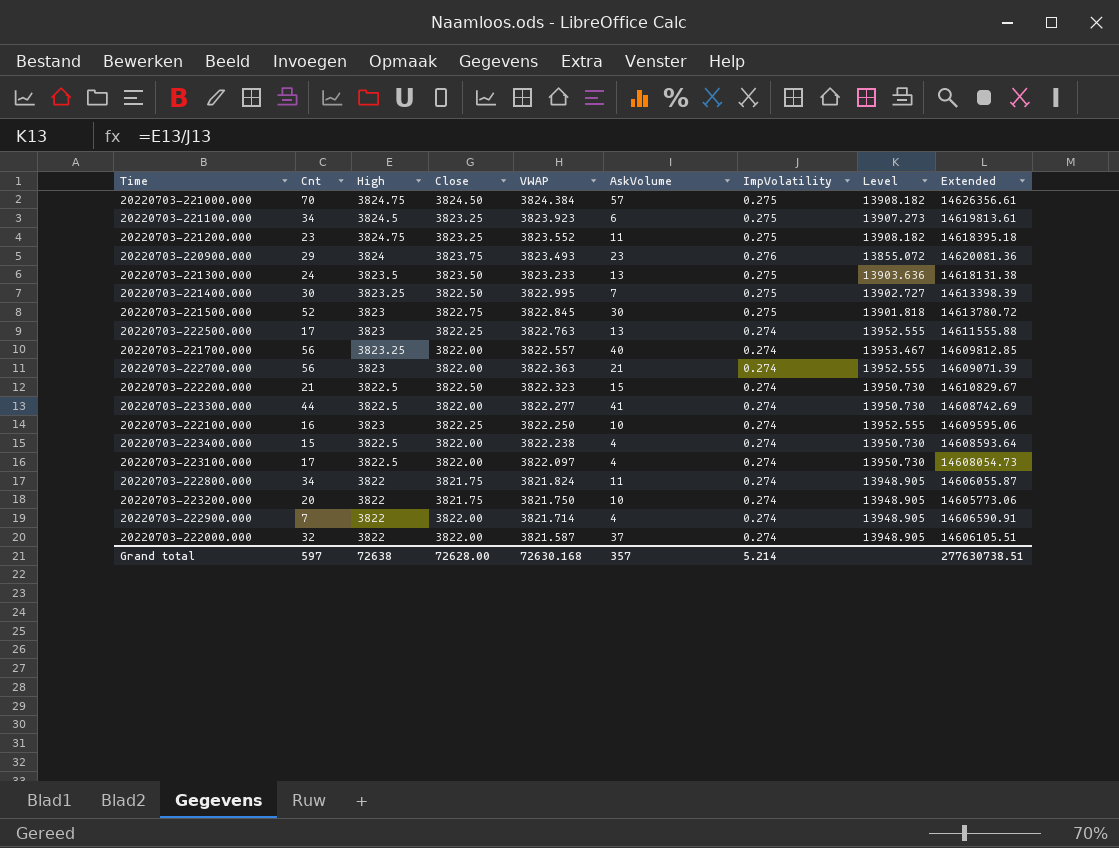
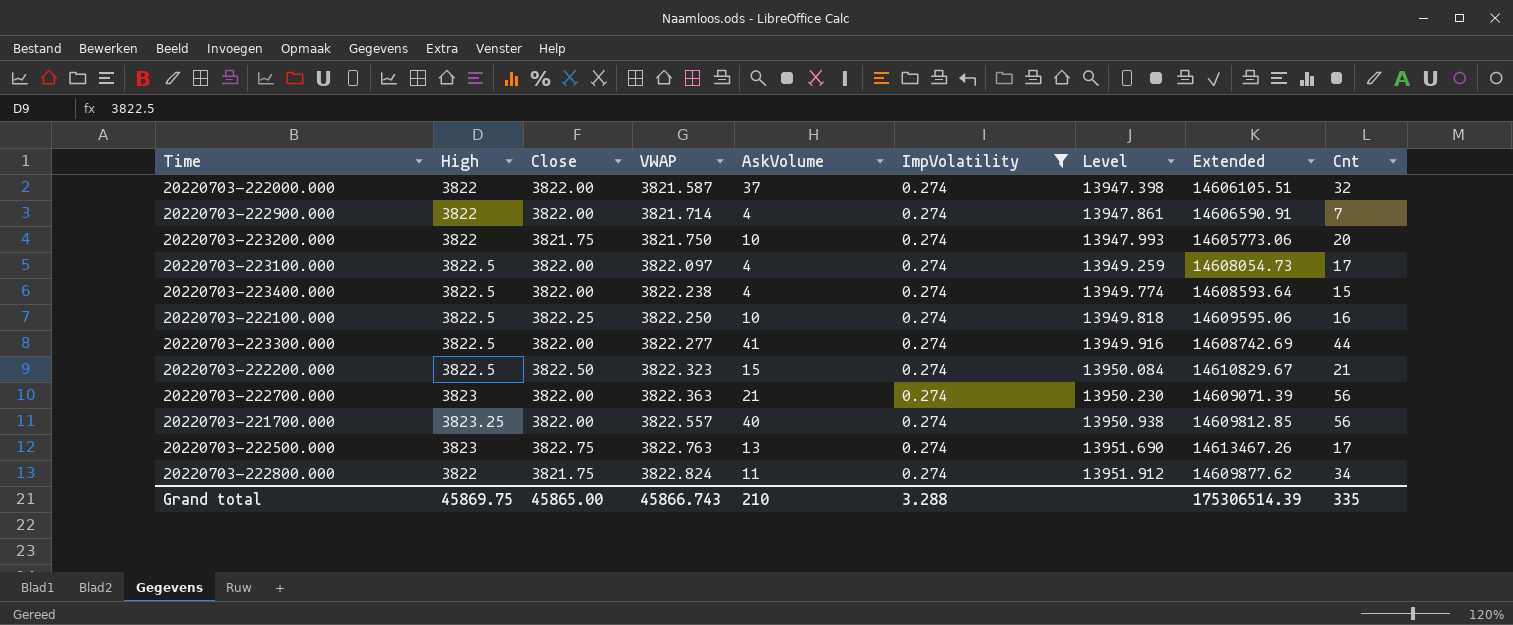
filter: none -> ImpVolatility = 0.274
row order: VWAP descending -> VWAP ascending
column Level | formula: [High] / [ImpVolatility] -> [VWAP] / [ImpVolatility]
column Cnt | position: 2 -> 9
20220703-222100.000 | High: 3823 -> 3822.5
20220703-222500.000 | Close: 3822.25 -> 3822.75
20220703-222500.000 | Extended: 14611555.88 -> 14613467.26
20220703-222800.000 | VWAP: 3821.824 -> 3822.824
20220703-222800.000 | Extended: 14606055.87 -> 14609877.62
Grand total | High: 72638 -> 45869.75
Grand total | Close: 72628.00 -> 45865.00
Grand total | VWAP: 72630.168 -> 45866.743
Grand total | AskVolume: 357 -> 210
Grand total | ImpVolatility: 5.214 -> 3.288
Grand total | Extended: 277630738.51 -> 175306514.39
Grand total | Cnt: 597 -> 335

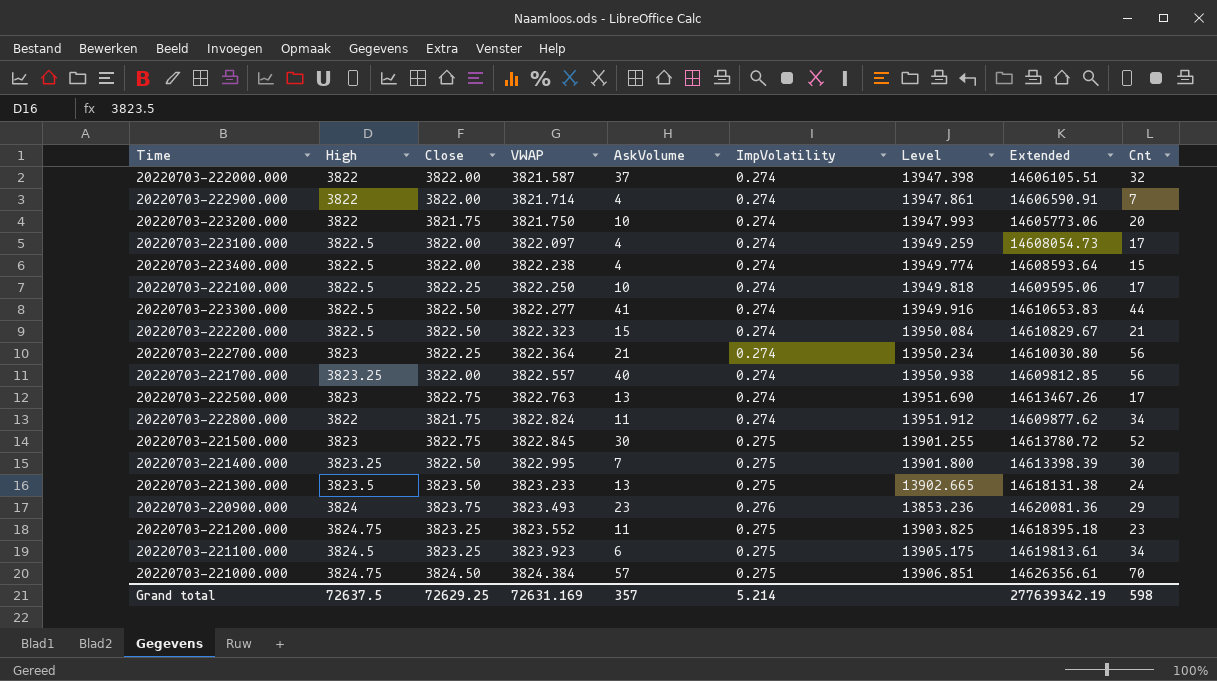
filter: ImpVolatility = 0.274 -> none
20220703-222100.000 | Cnt: 16 -> 17
20220703-223300.000 | Close: 3822.00 -> 3822.50
20220703-223300.000 | Extended: 14608742.69 -> 14610653.83
20220703-222700.000 | Close: 3822.00 -> 3822.25
20220703-222700.000 | VWAP: 3822.363 -> 3822.364
20220703-222700.000 | Level: 13950.230 -> 13950.234
20220703-222700.000 | Extended: 14609071.39 -> 14610030.80
Grand total | High: 45869.75 -> 72637.5
Grand total | Close: 45865.00 -> 72629.25
Grand total | VWAP: 45866.743 -> 72631.169
Grand total | AskVolume: 210 -> 357
Grand total | ImpVolatility: 3.288 -> 5.214
Grand total | Extended: 175306514.39 -> 277639342.19
Grand total | Cnt: 335 -> 598

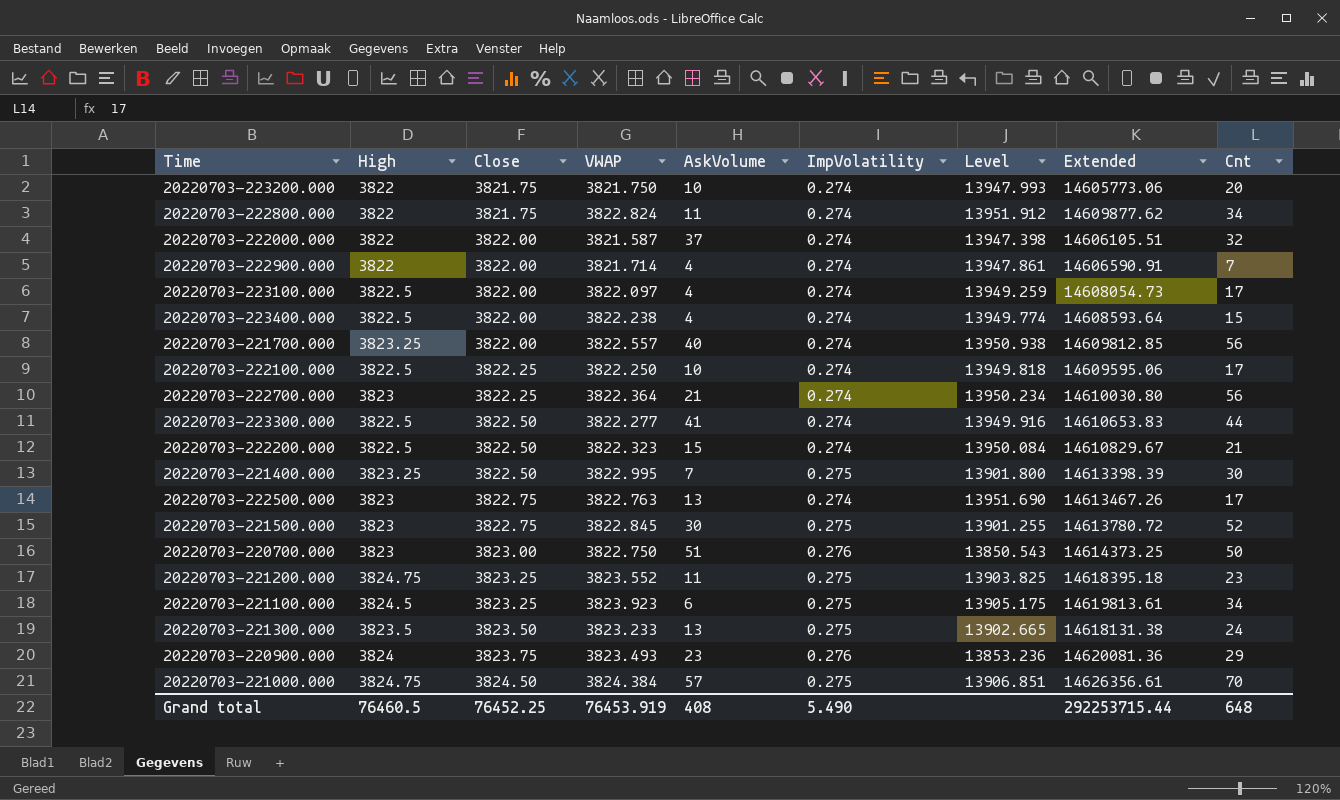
row order: VWAP ascending -> Close ascending
row 20220703-220700.000: none -> 3823 | 3823.00 | 3822.750 | 51 | 0.276 | 13850.543 | 14614373.25 | 50
Grand total | High: 72637.5 -> 76460.5
Grand total | Close: 72629.25 -> 76452.25
Grand total | VWAP: 72631.169 -> 76453.919
Grand total | AskVolume: 357 -> 408
Grand total | ImpVolatility: 5.214 -> 5.490
Grand total | Extended: 277639342.19 -> 292253715.44
Grand total | Cnt: 598 -> 648

